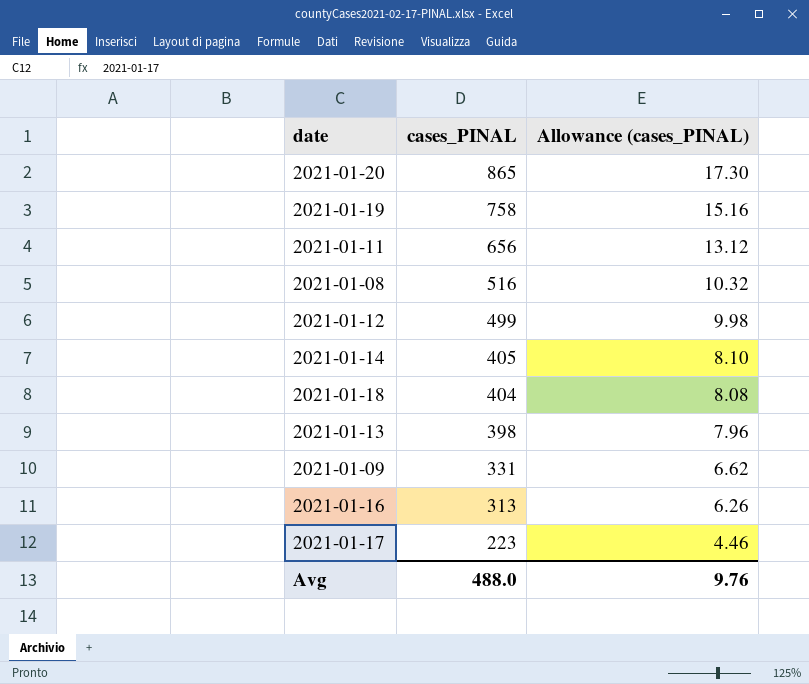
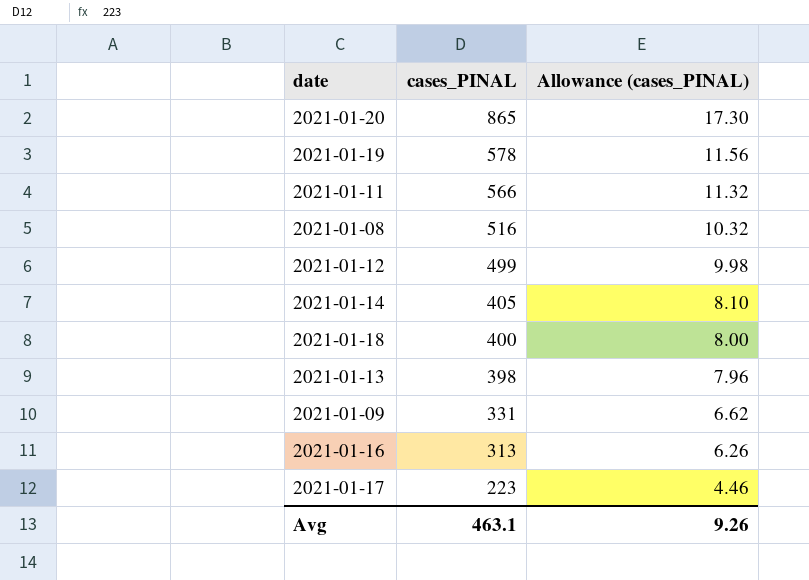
2021-01-19 | cases_PINAL: 758 -> 578
2021-01-19 | Allowance (cases_PINAL): 15.16 -> 11.56
2021-01-11 | cases_PINAL: 656 -> 566
2021-01-11 | Allowance (cases_PINAL): 13.12 -> 11.32
2021-01-18 | cases_PINAL: 404 -> 400
2021-01-18 | Allowance (cases_PINAL): 8.08 -> 8.00
Avg | cases_PINAL: 488.0 -> 463.1
Avg | Allowance (cases_PINAL): 9.76 -> 9.26

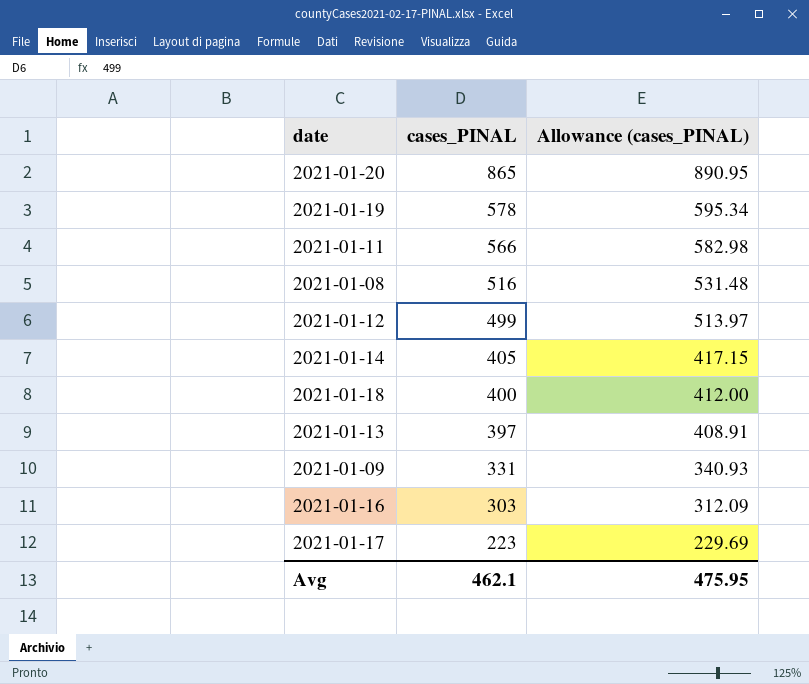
column Allowance (cases_PINAL) | formula: [cases_PINAL] * 0.02 -> [cases_PINAL] * 1.03
2021-01-13 | cases_PINAL: 398 -> 397
2021-01-16 | cases_PINAL: 313 -> 303
Avg | cases_PINAL: 463.1 -> 462.1
Avg | Allowance (cases_PINAL): 9.26 -> 475.95

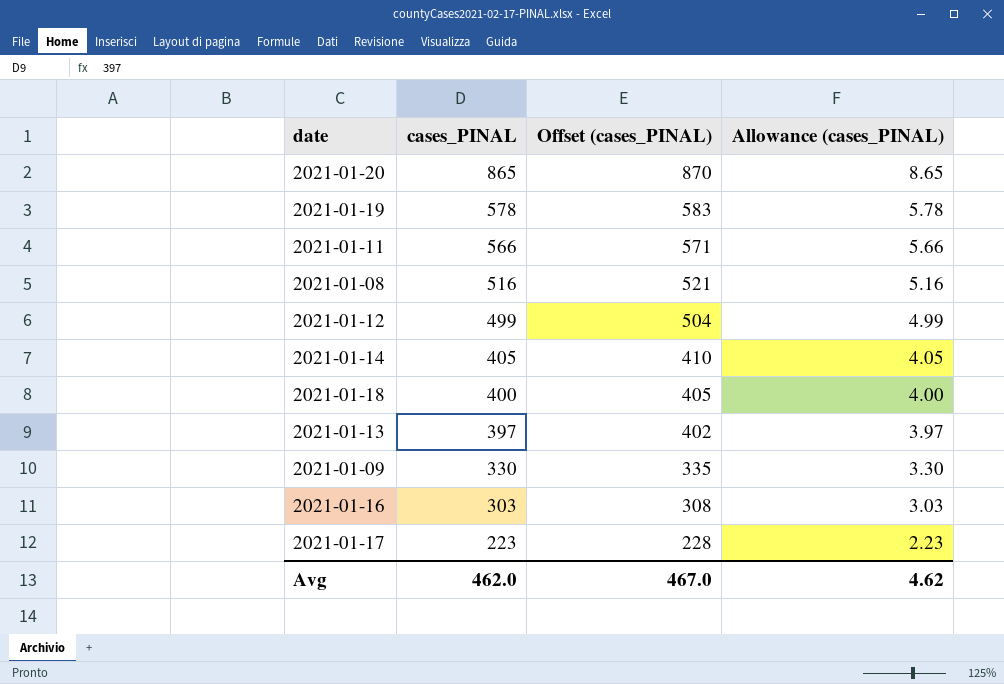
column Offset (cases_PINAL) | formula: none -> [cases_PINAL] + 5
column Allowance (cases_PINAL) | formula: [cases_PINAL] * 1.03 -> [cases_PINAL] * 0.01
2021-01-09 | cases_PINAL: 331 -> 330
Avg | cases_PINAL: 462.1 -> 462.0
Avg | Allowance (cases_PINAL): 475.95 -> 4.62

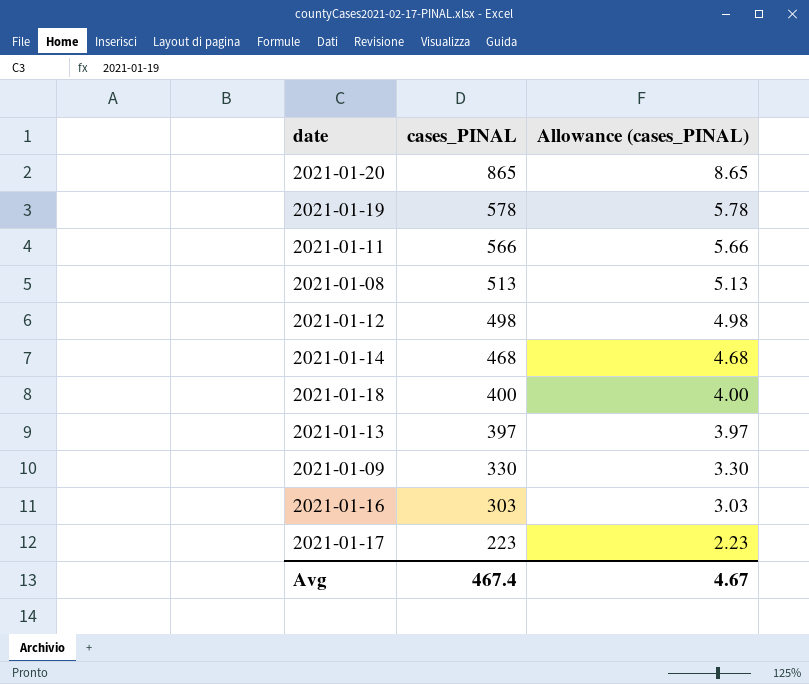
column Offset (cases_PINAL) | formula: [cases_PINAL] + 5 -> none
2021-01-08 | cases_PINAL: 516 -> 513
2021-01-08 | Allowance (cases_PINAL): 5.16 -> 5.13
2021-01-12 | cases_PINAL: 499 -> 498
2021-01-12 | Allowance (cases_PINAL): 4.99 -> 4.98
2021-01-14 | cases_PINAL: 405 -> 468
2021-01-14 | Allowance (cases_PINAL): 4.05 -> 4.68
Avg | cases_PINAL: 462.0 -> 467.4
Avg | Allowance (cases_PINAL): 4.62 -> 4.67

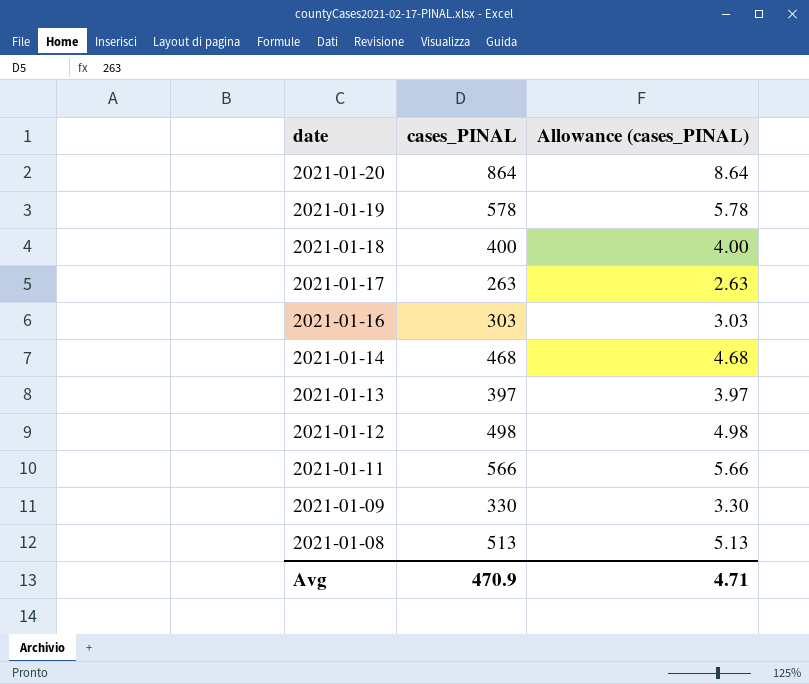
row order: cases_PINAL descending -> date descending
2021-01-20 | cases_PINAL: 865 -> 864
2021-01-20 | Allowance (cases_PINAL): 8.65 -> 8.64
2021-01-17 | cases_PINAL: 223 -> 263
2021-01-17 | Allowance (cases_PINAL): 2.23 -> 2.63
Avg | cases_PINAL: 467.4 -> 470.9
Avg | Allowance (cases_PINAL): 4.67 -> 4.71

